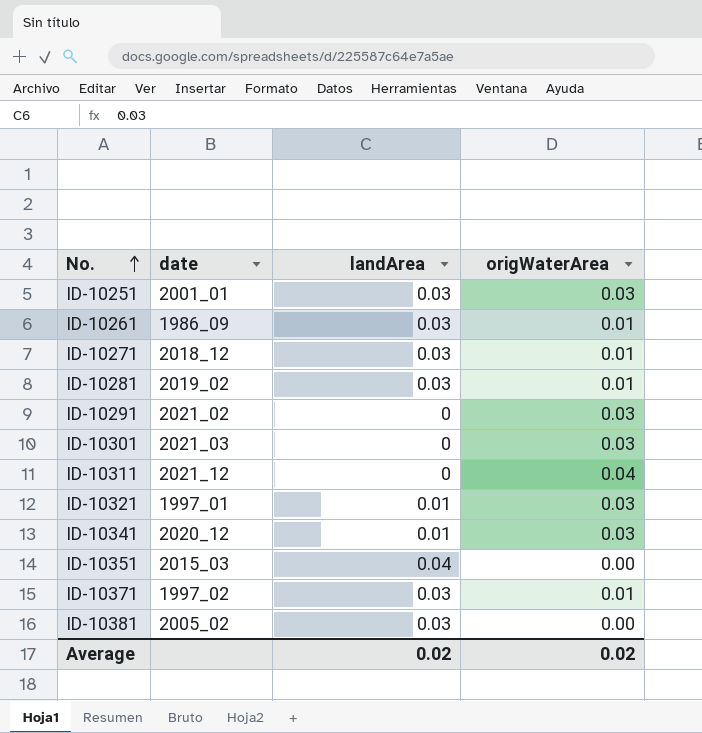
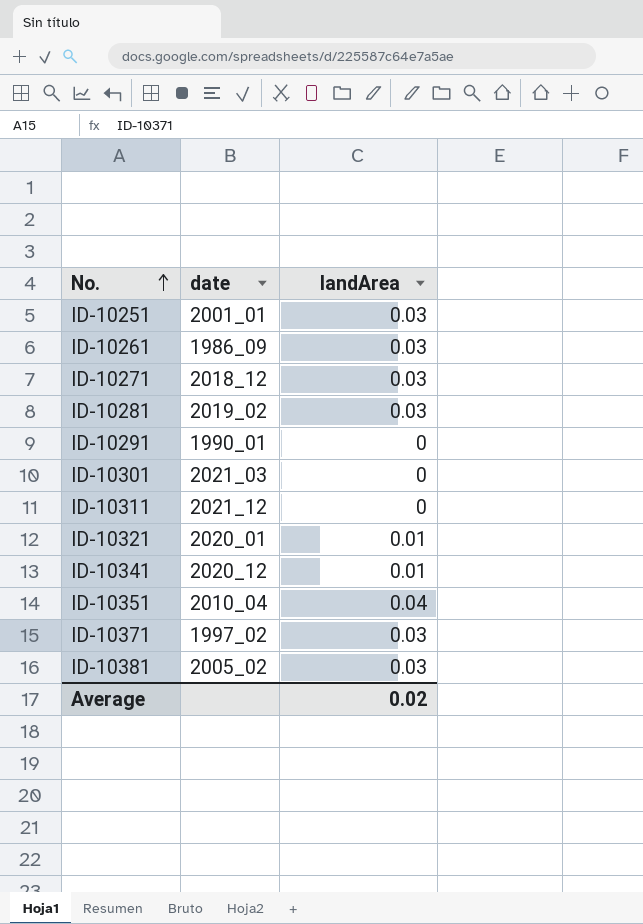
column origWaterArea | position: 4 -> none
ID-10291 | date: 2021_02 -> 1990_01
ID-10321 | date: 1997_01 -> 2020_01
ID-10351 | date: 2015_03 -> 2010_04

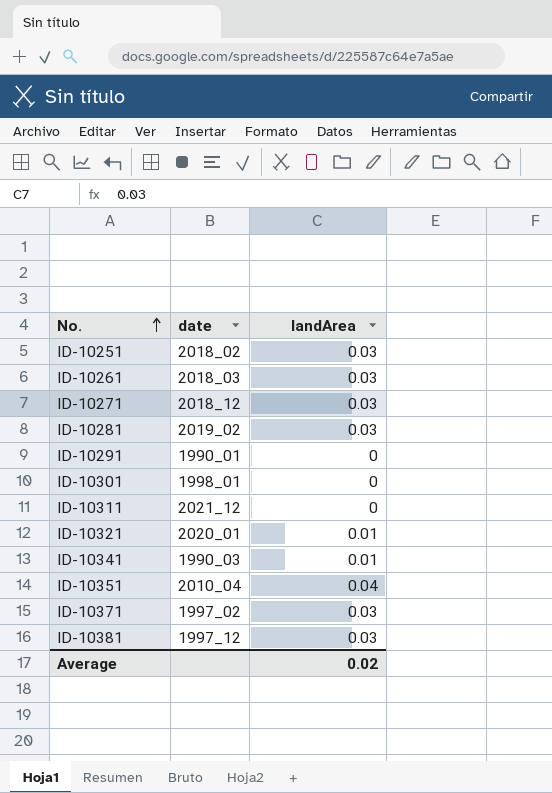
ID-10251 | date: 2001_01 -> 2018_02
ID-10261 | date: 1986_09 -> 2018_03
ID-10301 | date: 2021_03 -> 1998_01
ID-10341 | date: 2020_12 -> 1990_03
ID-10381 | date: 2005_02 -> 1997_12

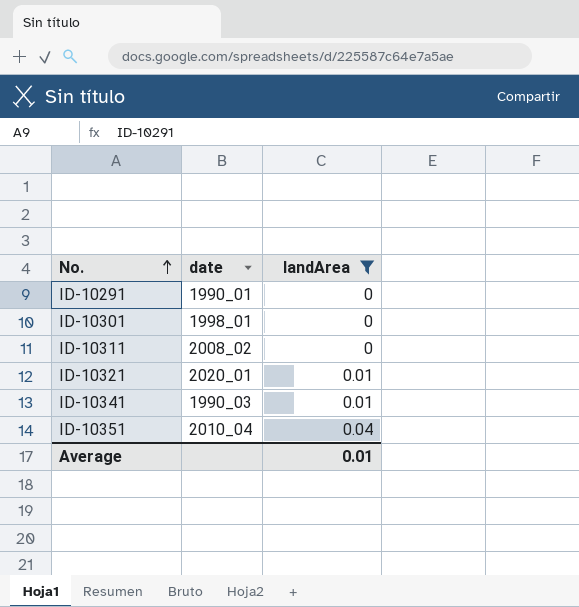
filter: none -> landArea != 0.03
ID-10311 | date: 2021_12 -> 2008_02
Average | landArea: 0.02 -> 0.01

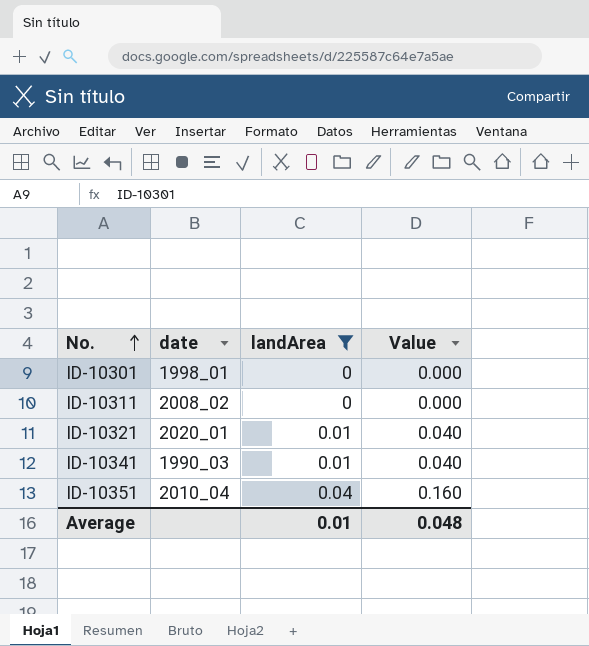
column Value | formula: none -> [landArea] * 4
row ID-10291: 1990_01 | 0 -> none

